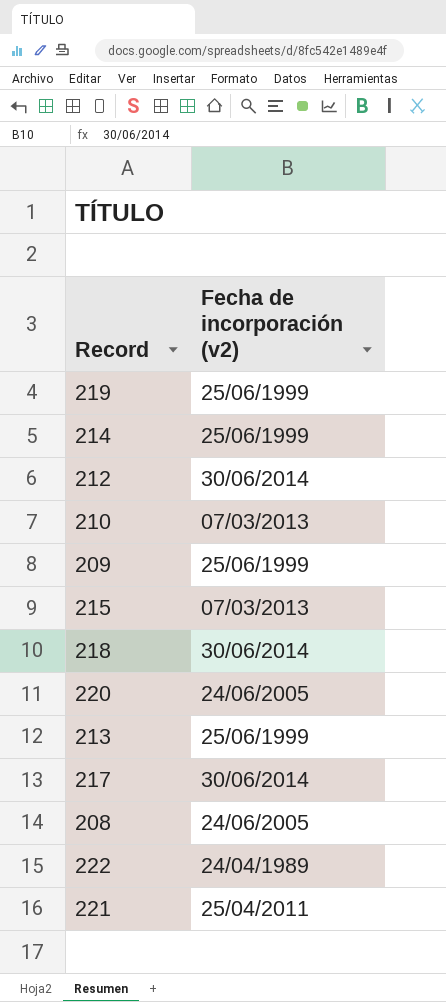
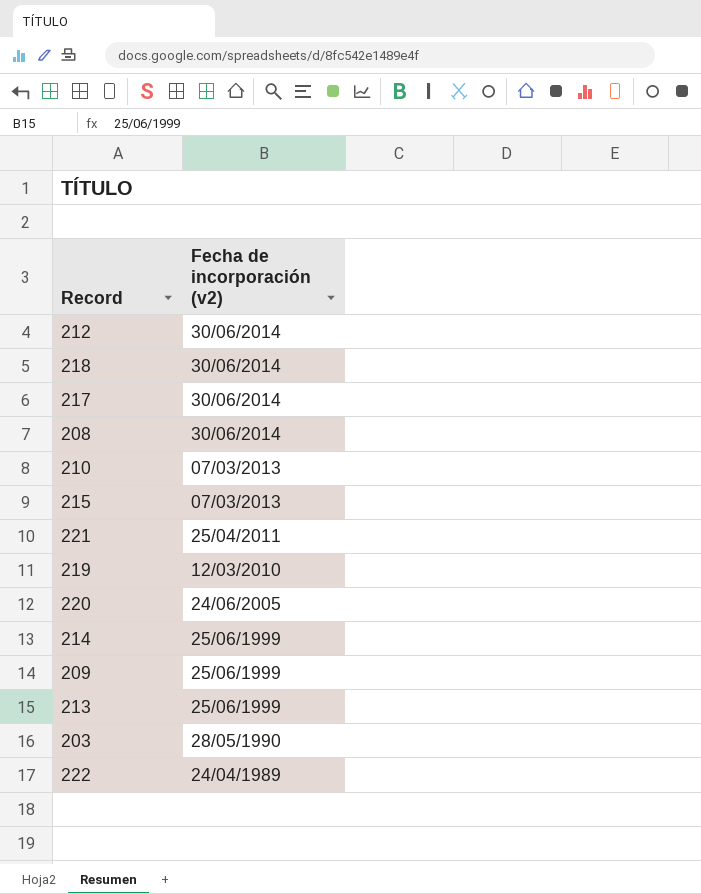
row order: none -> Fecha de incorporación (v2) descending
208 | Fecha de incorporación (v2): 24/06/2005 -> 30/06/2014
219 | Fecha de incorporación (v2): 25/06/1999 -> 12/03/2010
row 203: none -> 28/05/1990

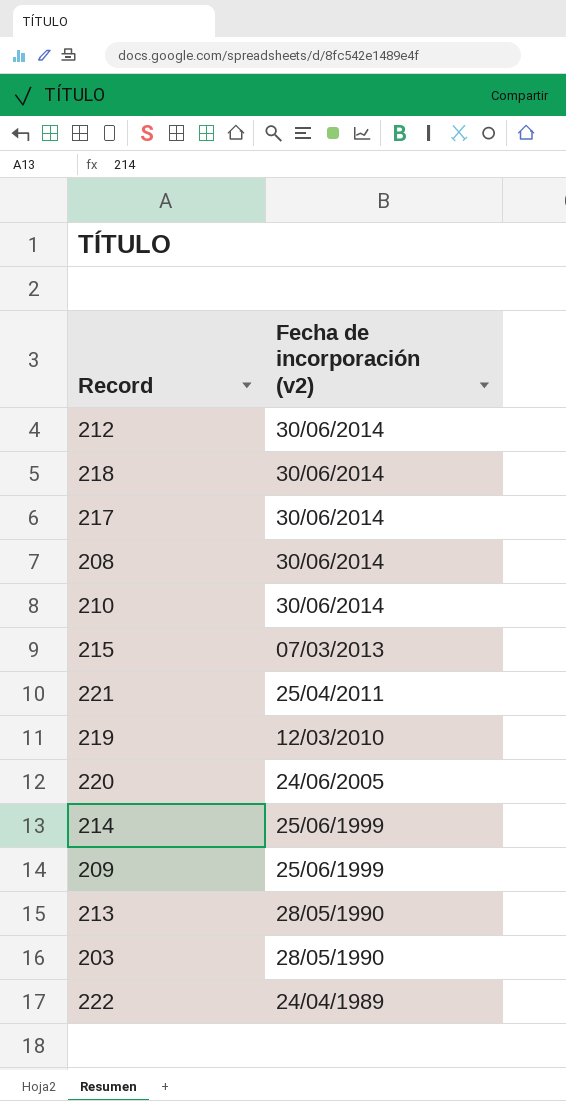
210 | Fecha de incorporación (v2): 07/03/2013 -> 30/06/2014
213 | Fecha de incorporación (v2): 25/06/1999 -> 28/05/1990

